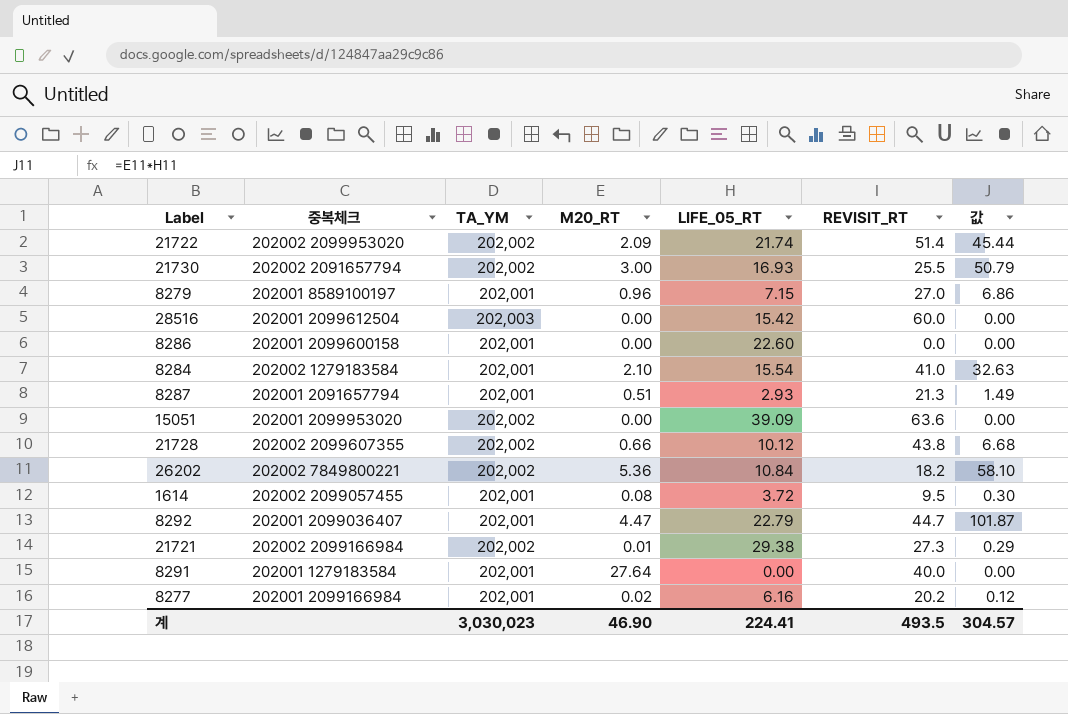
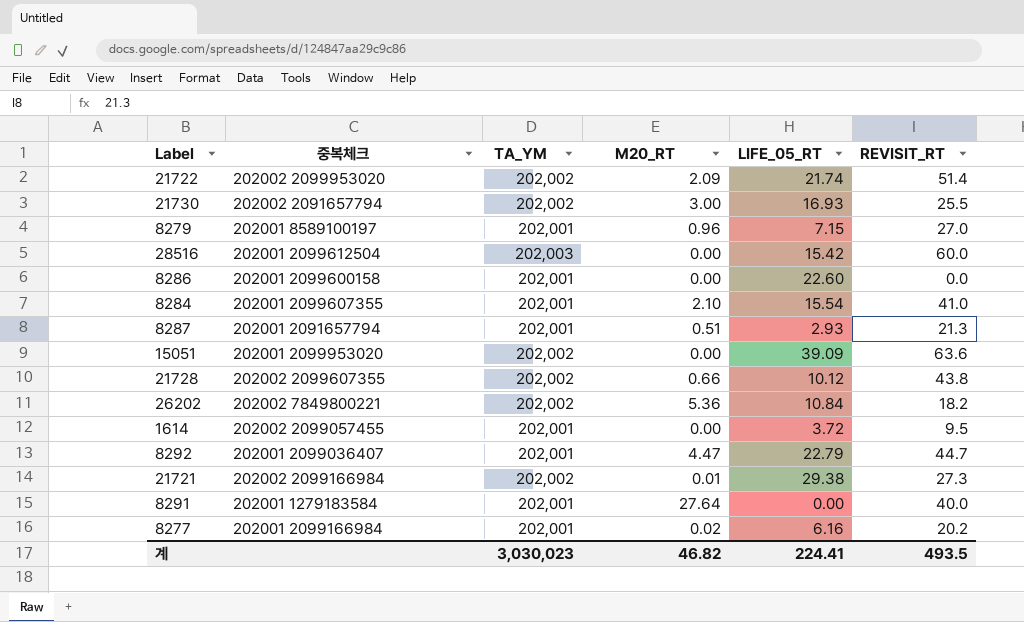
column 값 | formula: [M20_RT] * [LIFE_05_RT] -> none
8284 | 중복체크: 202002 1279183584 -> 202001 2099607355
1614 | M20_RT: 0.08 -> 0.00
계 | M20_RT: 46.90 -> 46.82

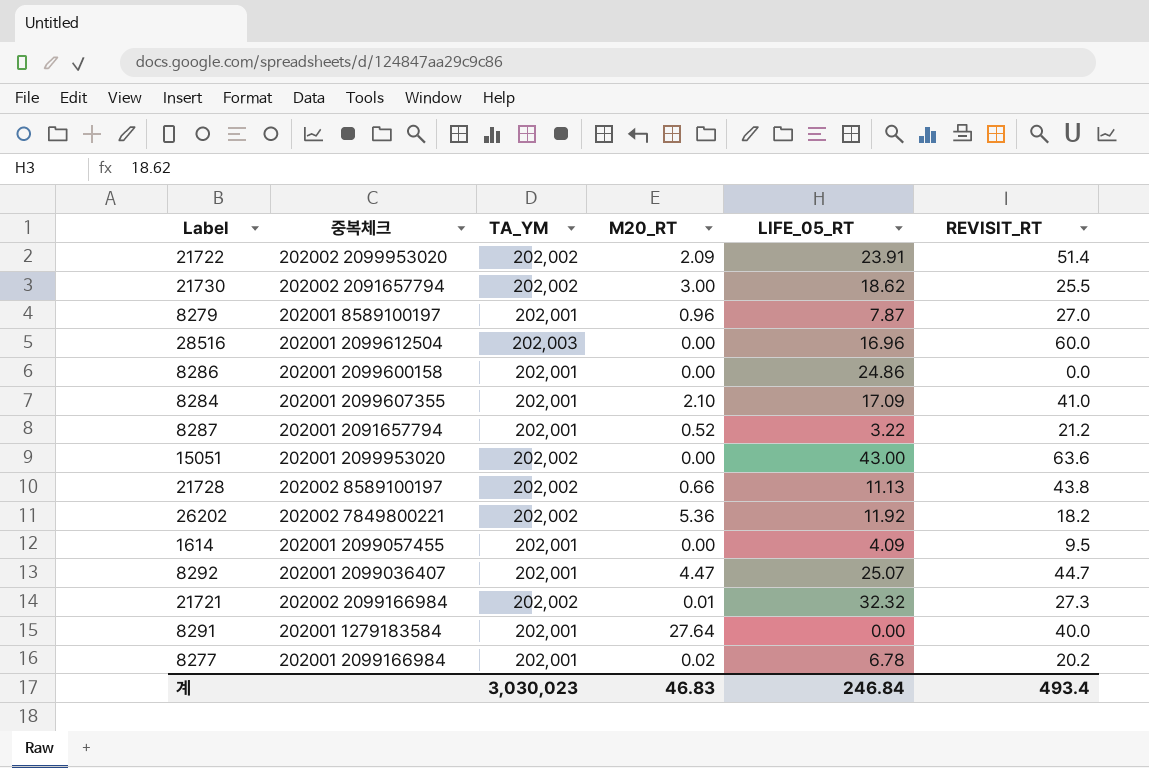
21722 | LIFE_05_RT: 21.74 -> 23.91
21730 | LIFE_05_RT: 16.93 -> 18.62
8279 | LIFE_05_RT: 7.15 -> 7.87
28516 | LIFE_05_RT: 15.42 -> 16.96
8286 | LIFE_05_RT: 22.60 -> 24.86
8284 | LIFE_05_RT: 15.54 -> 17.09
8287 | M20_RT: 0.51 -> 0.52
8287 | LIFE_05_RT: 2.93 -> 3.22
8287 | REVISIT_RT: 21.3 -> 21.2
15051 | LIFE_05_RT: 39.09 -> 43.00
21728 | 중복체크: 202002 2099607355 -> 202002 8589100197
21728 | LIFE_05_RT: 10.12 -> 11.13
26202 | LIFE_05_RT: 10.84 -> 11.92
1614 | 중복체크: 202002 2099057455 -> 202001 2099057455
1614 | LIFE_05_RT: 3.72 -> 4.09
8292 | LIFE_05_RT: 22.79 -> 25.07
21721 | LIFE_05_RT: 29.38 -> 32.32
8277 | LIFE_05_RT: 6.16 -> 6.78
계 | M20_RT: 46.82 -> 46.83
계 | LIFE_05_RT: 224.41 -> 246.84
계 | REVISIT_RT: 493.5 -> 493.4

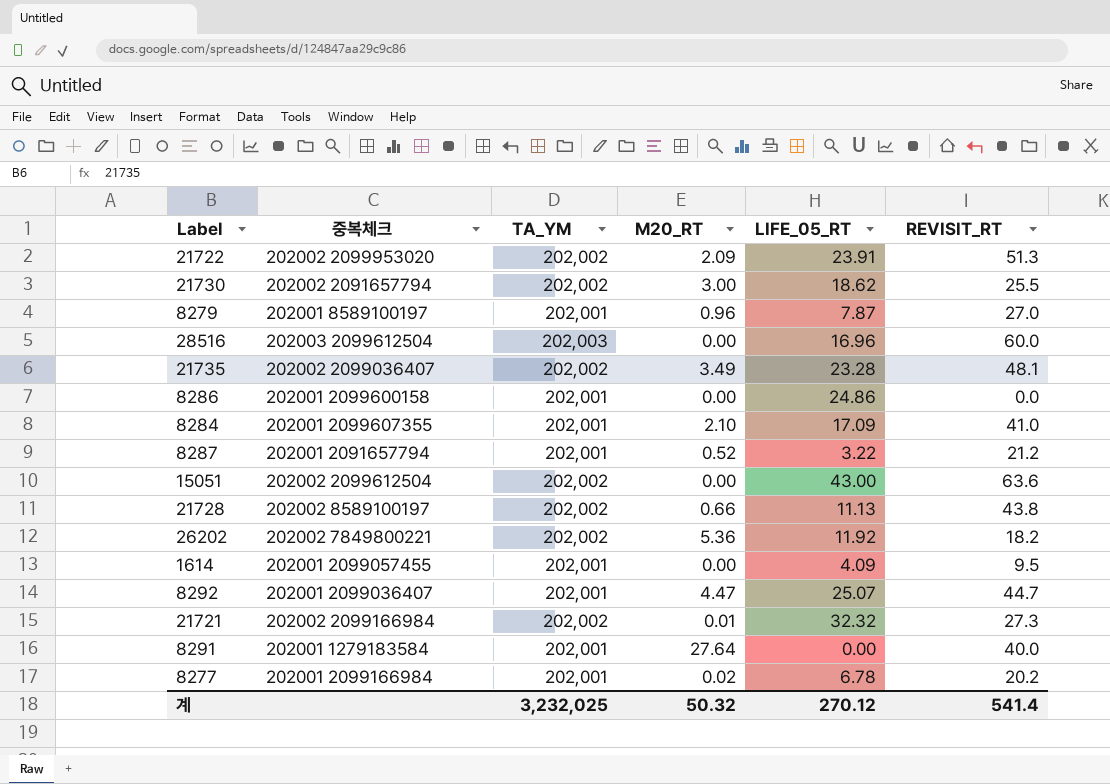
21722 | REVISIT_RT: 51.4 -> 51.3
28516 | 중복체크: 202001 2099612504 -> 202003 2099612504
row 21735: none -> 202002 2099036407 | 202,002 | 3.49 | 23.28 | 48.1
15051 | 중복체크: 202001 2099953020 -> 202002 2099612504
계 | TA_YM: 3,030,023 -> 3,232,025
계 | M20_RT: 46.83 -> 50.32
계 | LIFE_05_RT: 246.84 -> 270.12
계 | REVISIT_RT: 493.4 -> 541.4

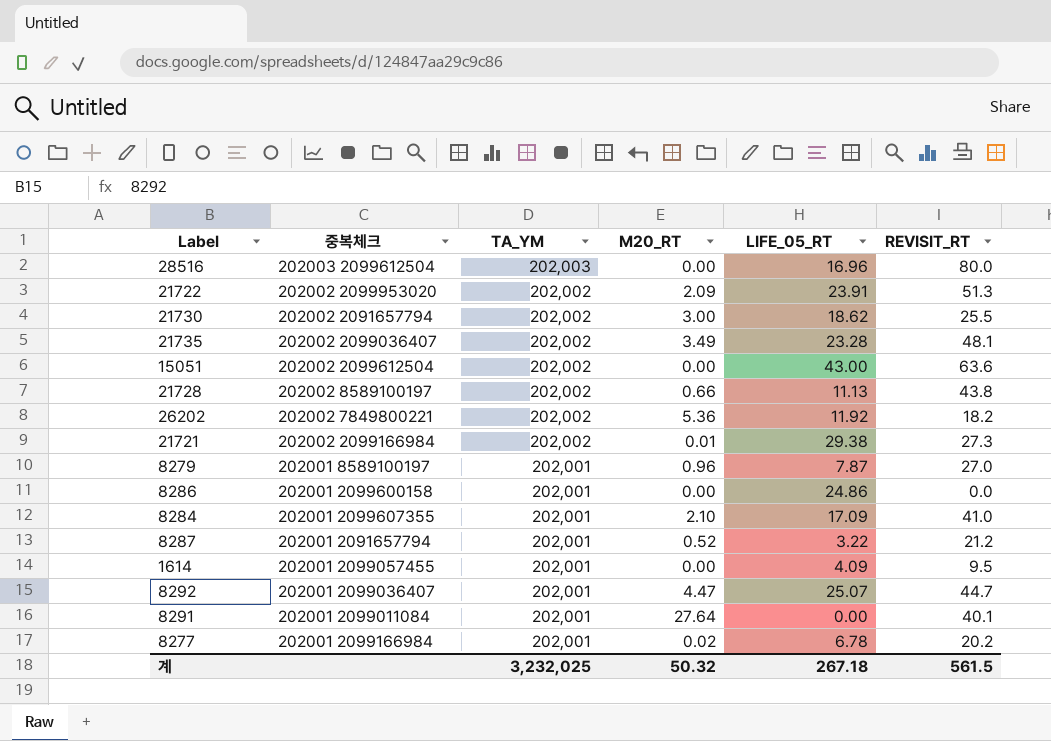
row order: none -> TA_YM descending
28516 | REVISIT_RT: 60.0 -> 80.0
21721 | LIFE_05_RT: 32.32 -> 29.38
8291 | 중복체크: 202001 1279183584 -> 202001 2099011084
8291 | REVISIT_RT: 40.0 -> 40.1
계 | LIFE_05_RT: 270.12 -> 267.18
계 | REVISIT_RT: 541.4 -> 561.5

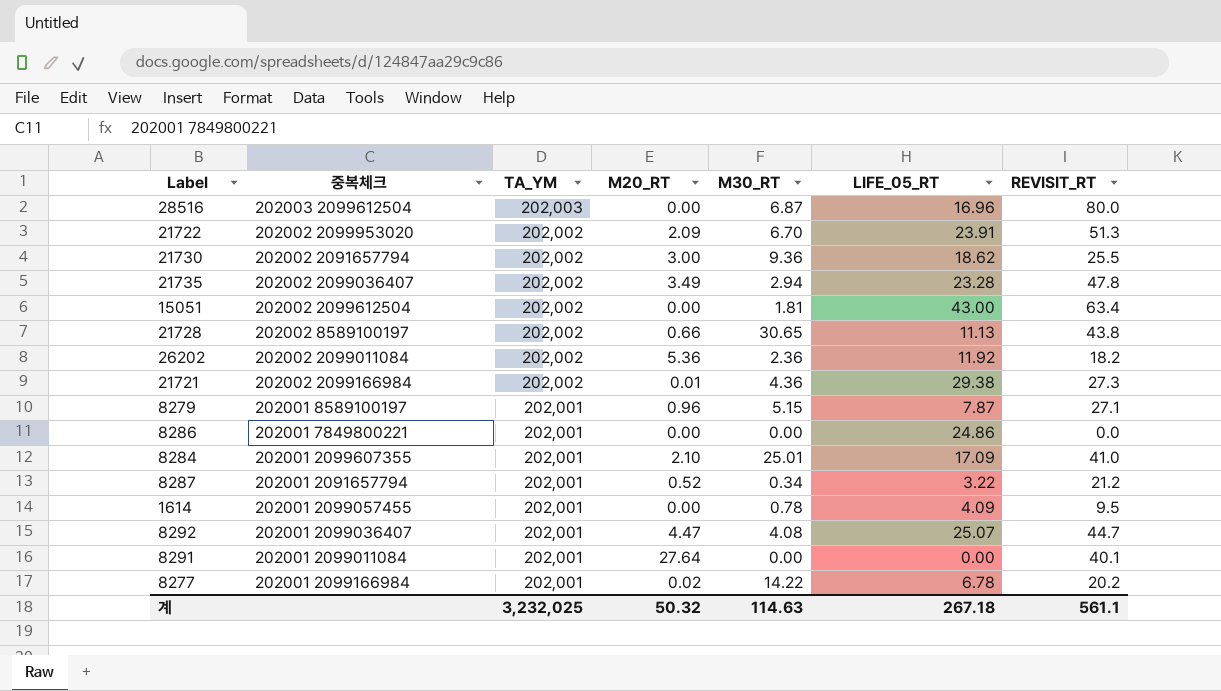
column M30_RT | position: none -> 5
21735 | REVISIT_RT: 48.1 -> 47.8
15051 | REVISIT_RT: 63.6 -> 63.4
26202 | 중복체크: 202002 7849800221 -> 202002 2099011084
8279 | REVISIT_RT: 27.0 -> 27.1
8286 | 중복체크: 202001 2099600158 -> 202001 7849800221
계 | REVISIT_RT: 561.5 -> 561.1

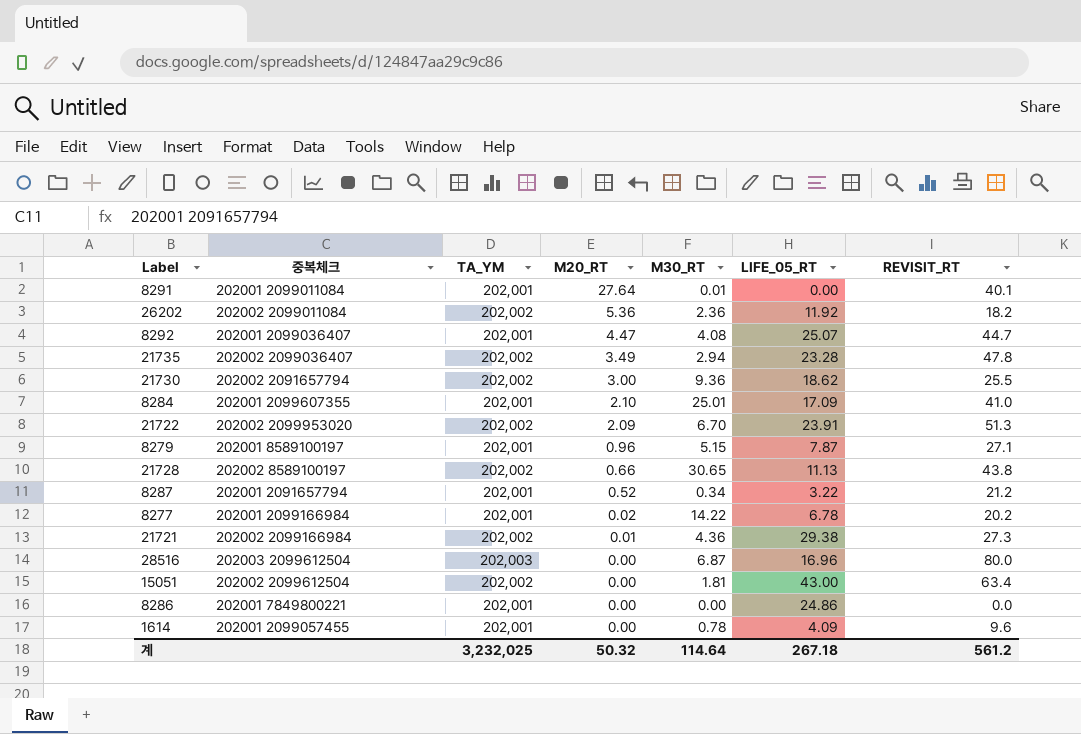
row order: TA_YM descending -> M20_RT descending
8291 | M30_RT: 0.00 -> 0.01
1614 | REVISIT_RT: 9.5 -> 9.6
계 | M30_RT: 114.63 -> 114.64
계 | REVISIT_RT: 561.1 -> 561.2

